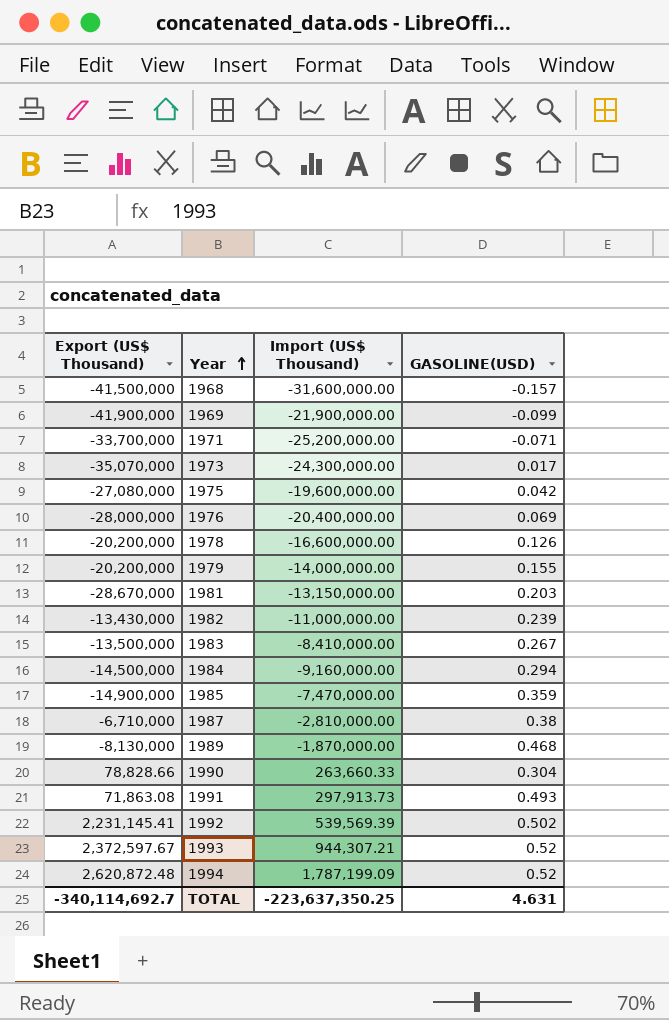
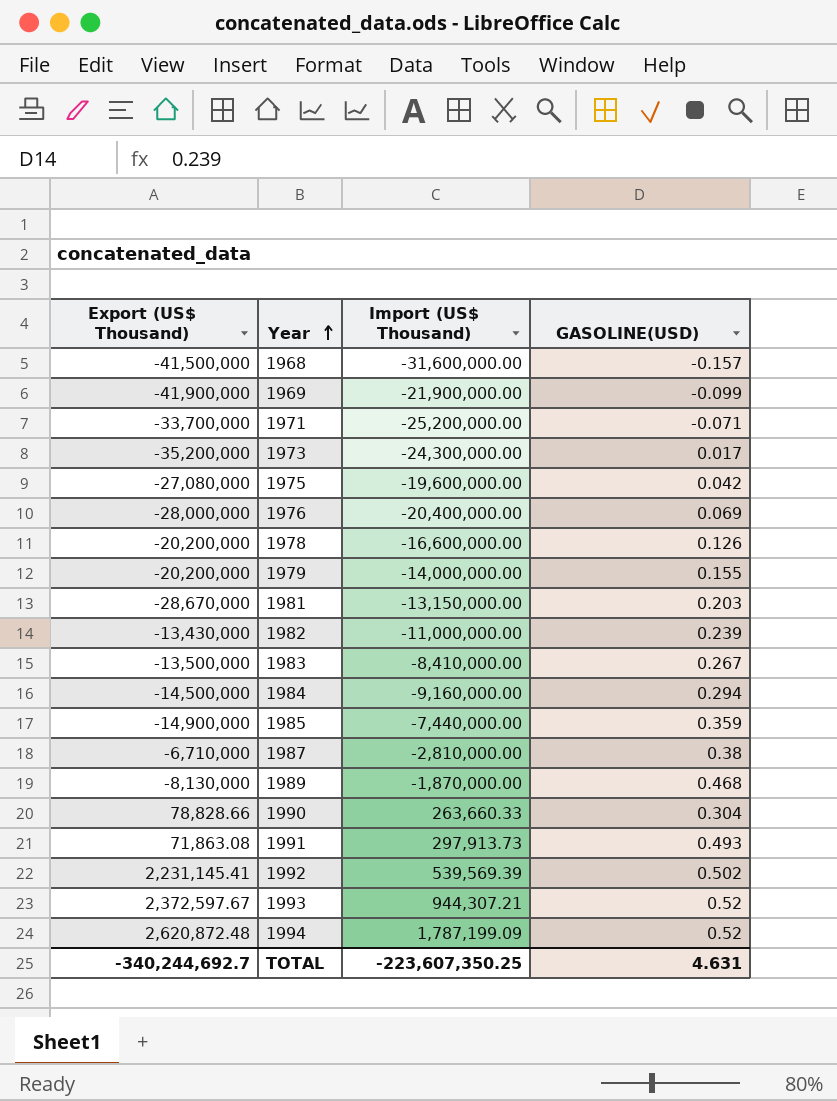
1973 | Export (US$ Thousand): -35,070,000 -> -35,200,000
1985 | Import (US$ Thousand): -7,470,000.00 -> -7,440,000.00
TOTAL | Export (US$ Thousand): -340,114,692.7 -> -340,244,692.7
TOTAL | Import (US$ Thousand): -223,637,350.25 -> -223,607,350.25

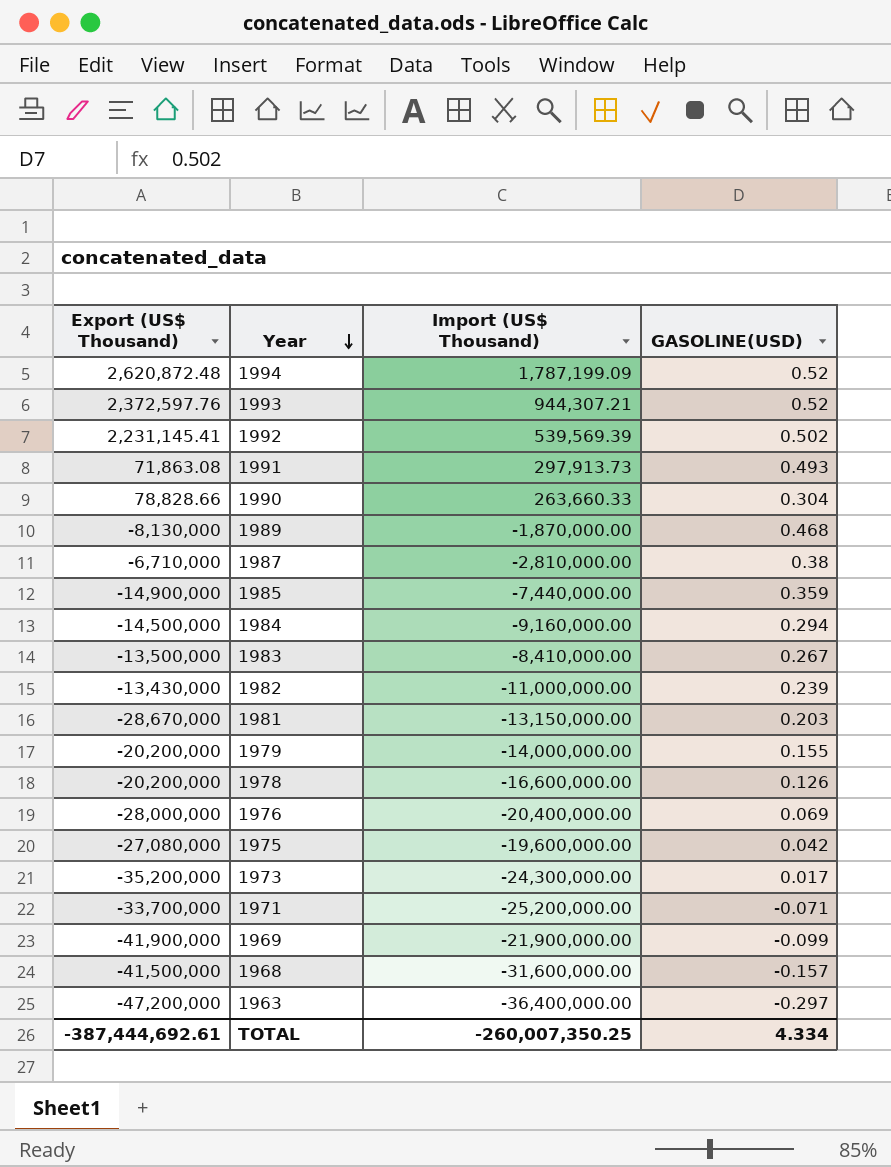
row order: Year ascending -> Year descending
1993 | Export (US$ Thousand): 2,372,597.67 -> 2,372,597.76
row 1963: none -> -47,200,000 | -36,400,000.00 | -0.297
TOTAL | Export (US$ Thousand): -340,244,692.7 -> -387,444,692.61
TOTAL | Import (US$ Thousand): -223,607,350.25 -> -260,007,350.25
TOTAL | GASOLINE(USD): 4.631 -> 4.334

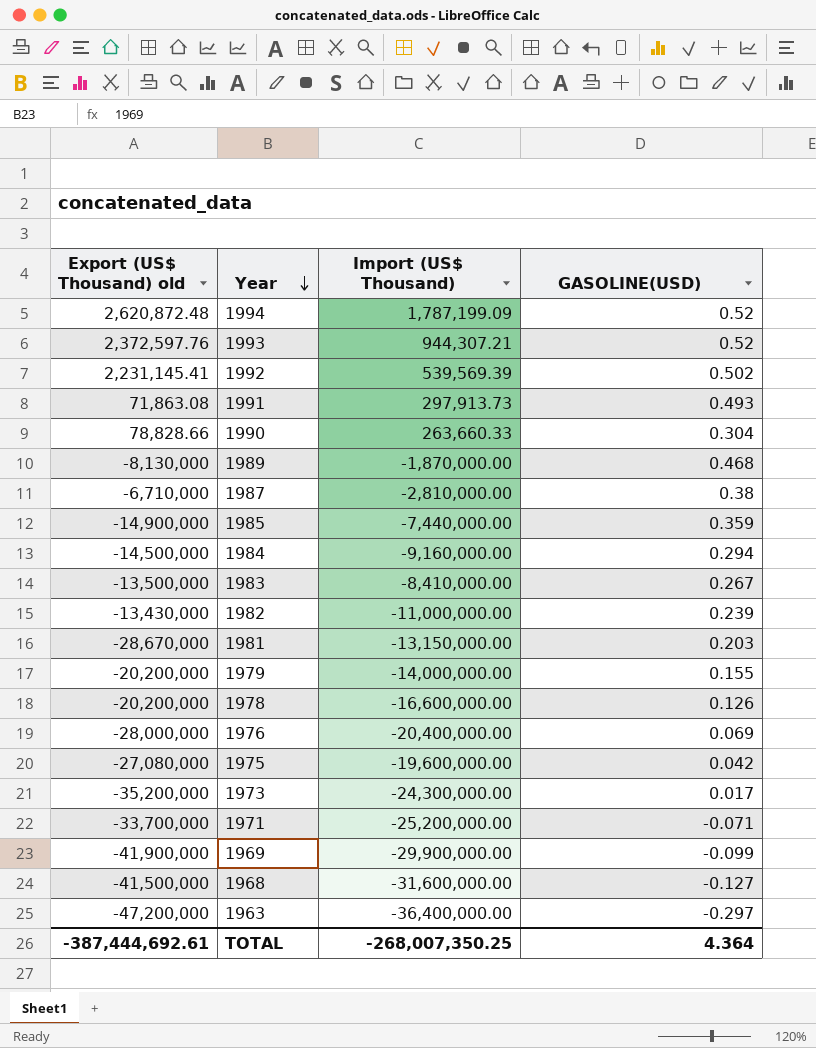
column name: Export (US$ Thousand) -> Export (US$ Thousand) old
1969 | Import (US$ Thousand): -21,900,000.00 -> -29,900,000.00
1968 | GASOLINE(USD): -0.157 -> -0.127
TOTAL | Import (US$ Thousand): -260,007,350.25 -> -268,007,350.25
TOTAL | GASOLINE(USD): 4.334 -> 4.364

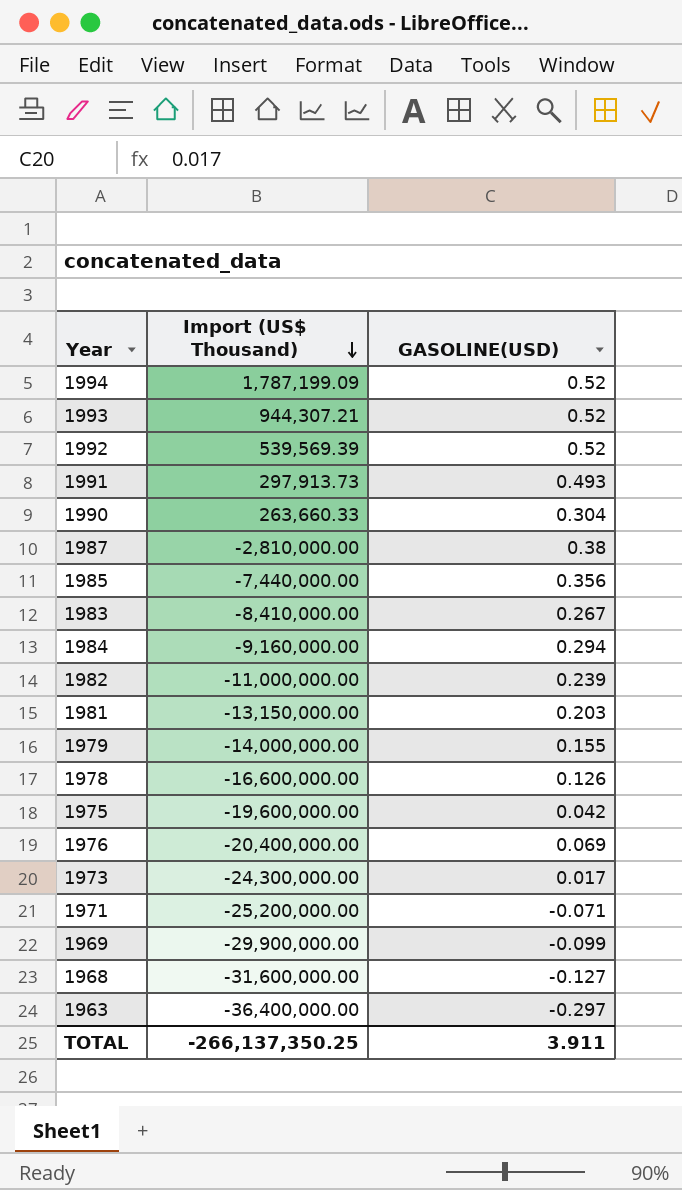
row order: Year descending -> Import (US$ Thousand) descending
column Export (US$ Thousand) old | position: 1 -> none
row 1989: -8,130,000 | -1,870,000.00 | 0.468 -> none
1992 | GASOLINE(USD): 0.502 -> 0.52
1985 | GASOLINE(USD): 0.359 -> 0.356
TOTAL | Import (US$ Thousand): -268,007,350.25 -> -266,137,350.25
TOTAL | GASOLINE(USD): 4.364 -> 3.911

